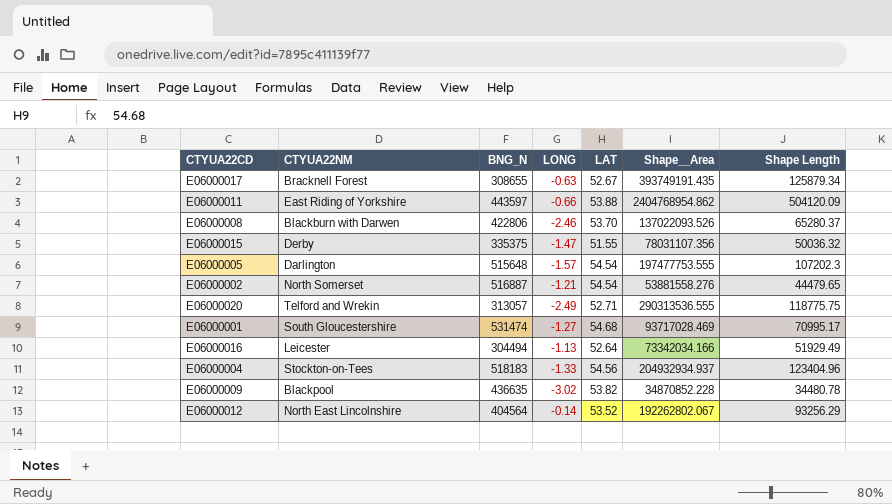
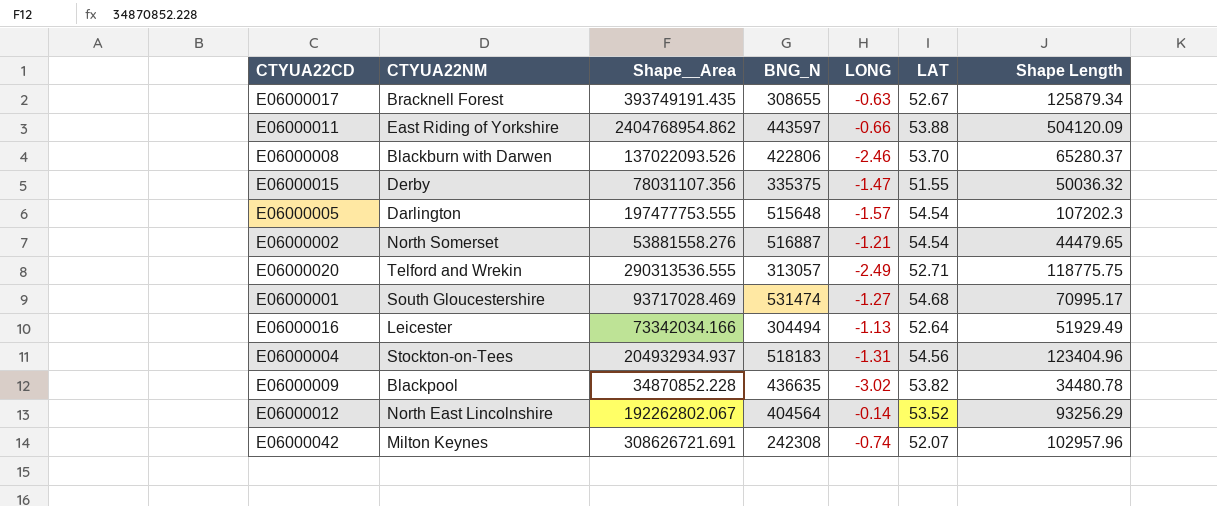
column Shape__Area | position: 6 -> 3
E06000004 | LONG: -1.33 -> -1.31
row E06000042: none -> Milton Keynes | 308626721.691 | 242308 | -0.74 | 52.07 | 102957.96

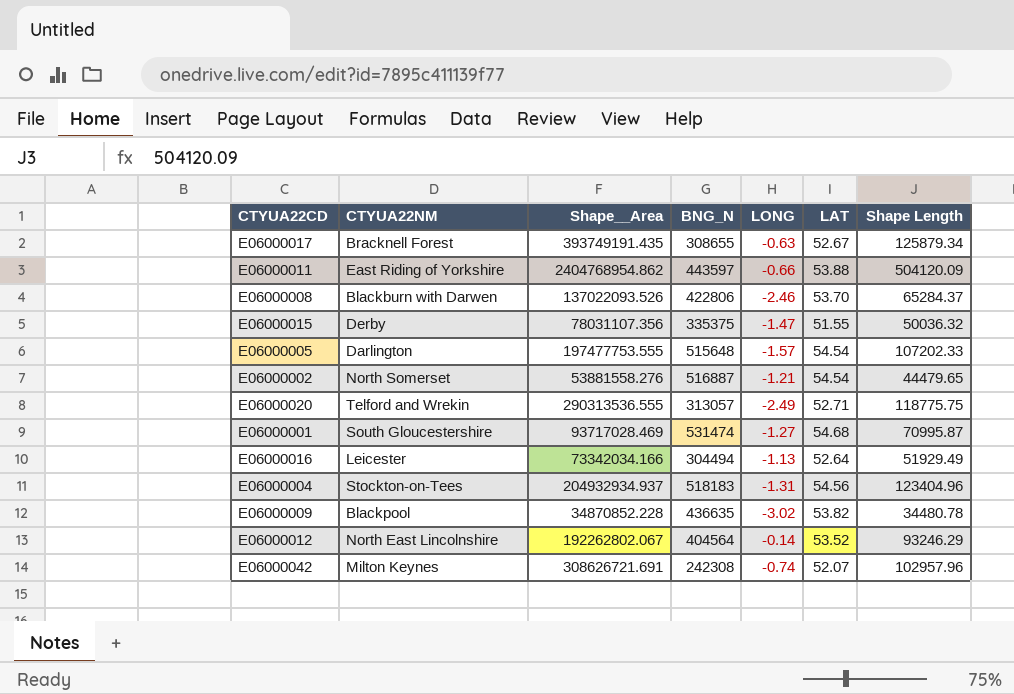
E06000008 | Shape Length: 65280.37 -> 65284.37
E06000005 | Shape Length: 107202.3 -> 107202.33
E06000001 | Shape Length: 70995.17 -> 70995.87
E06000012 | Shape Length: 93256.29 -> 93246.29

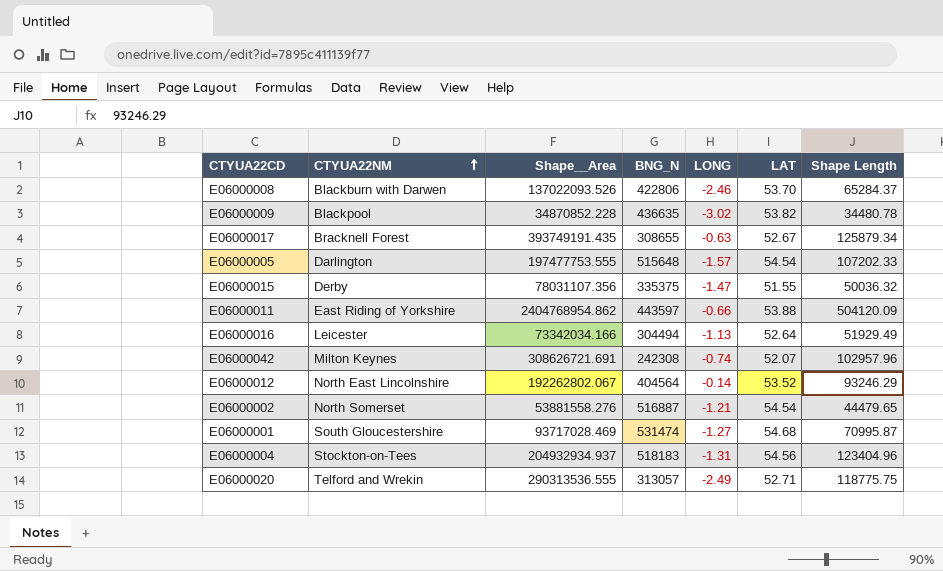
row order: none -> CTYUA22NM ascending

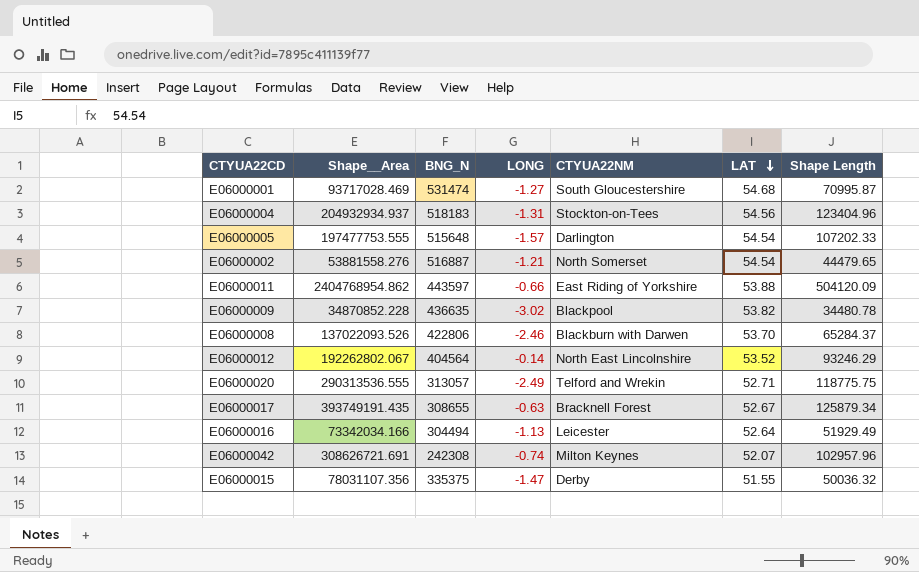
row order: CTYUA22NM ascending -> LAT descending
column CTYUA22NM | position: 2 -> 5

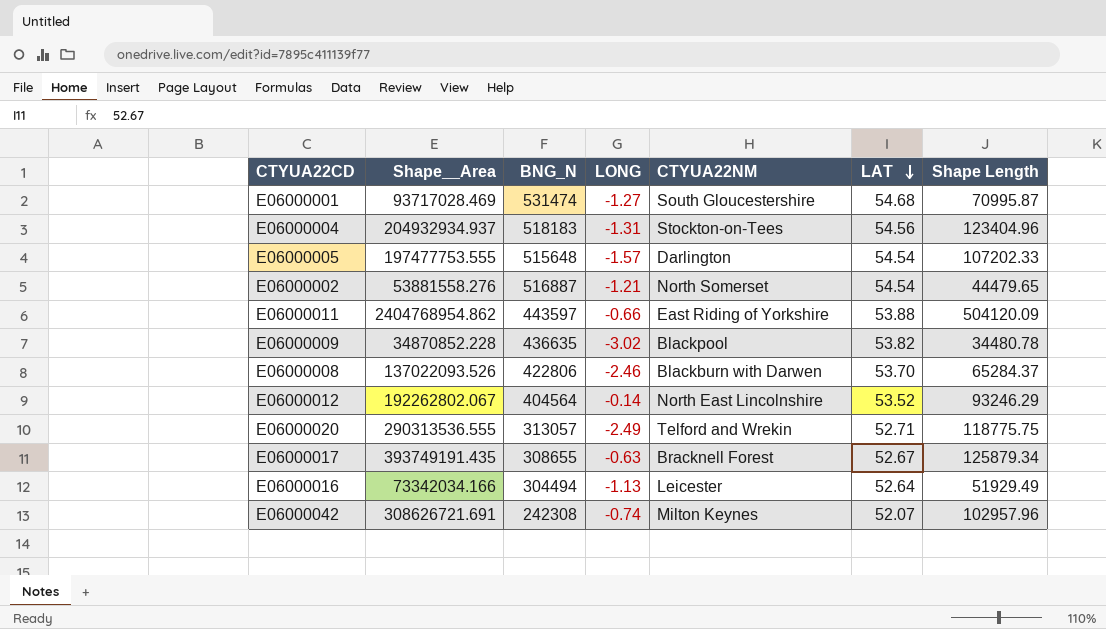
row E06000015: 78031107.356 | 335375 | -1.47 | Derby | 51.55 | 50036.32 -> none

